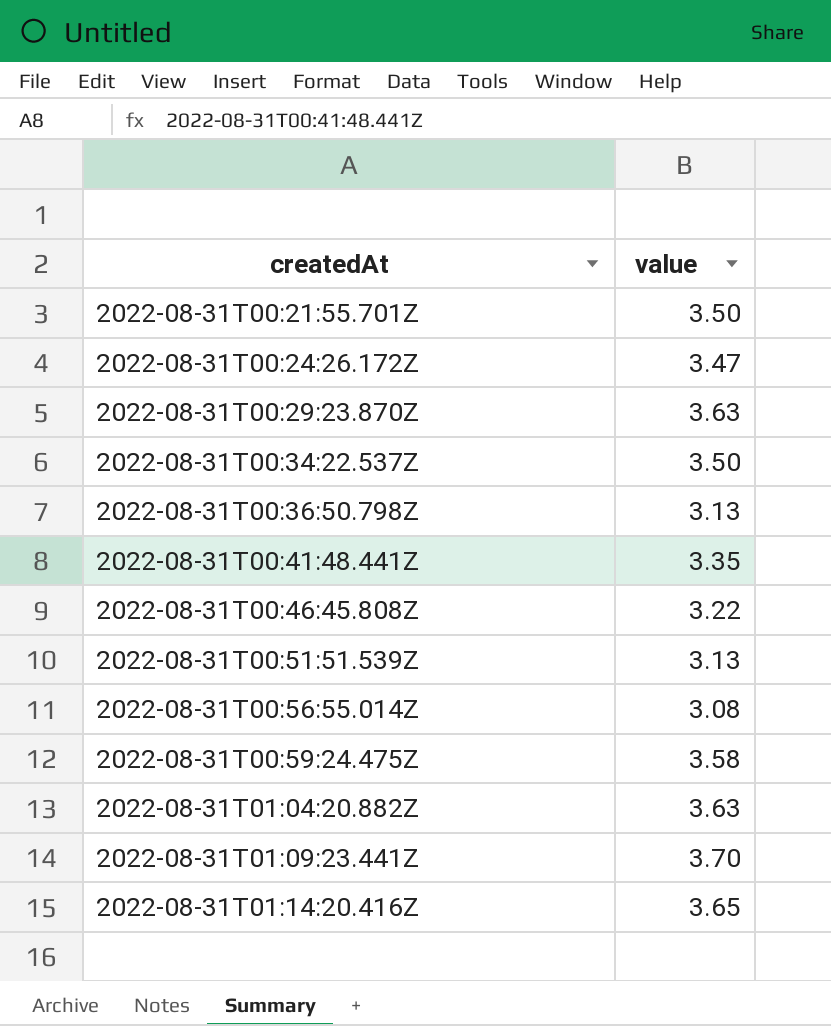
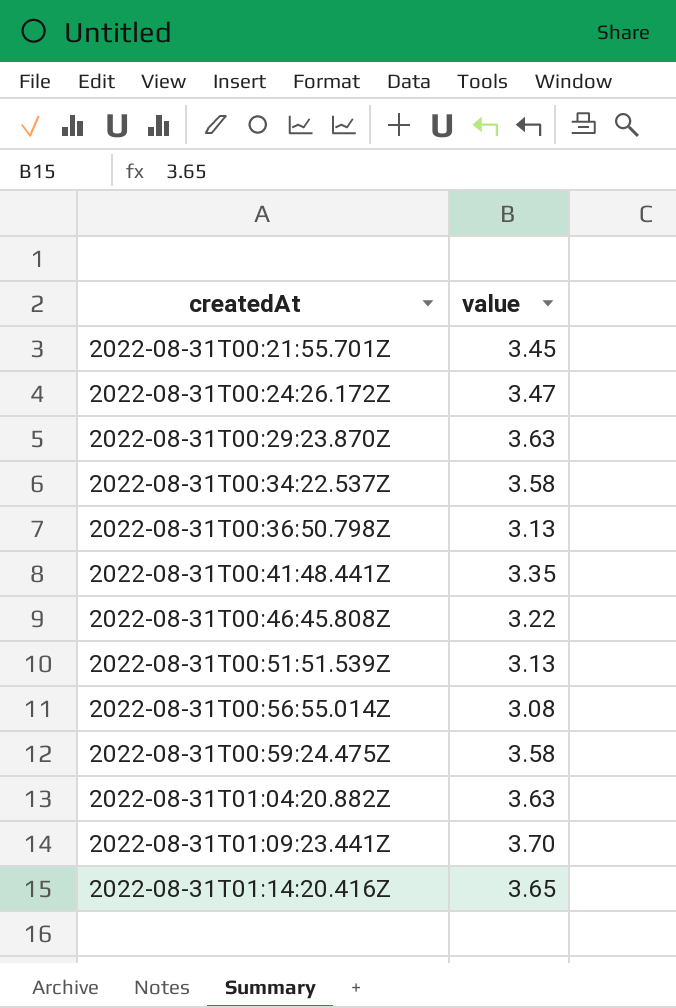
2022-08-31T00:21:55.701Z | value: 3.50 -> 3.45
2022-08-31T00:34:22.537Z | value: 3.50 -> 3.58

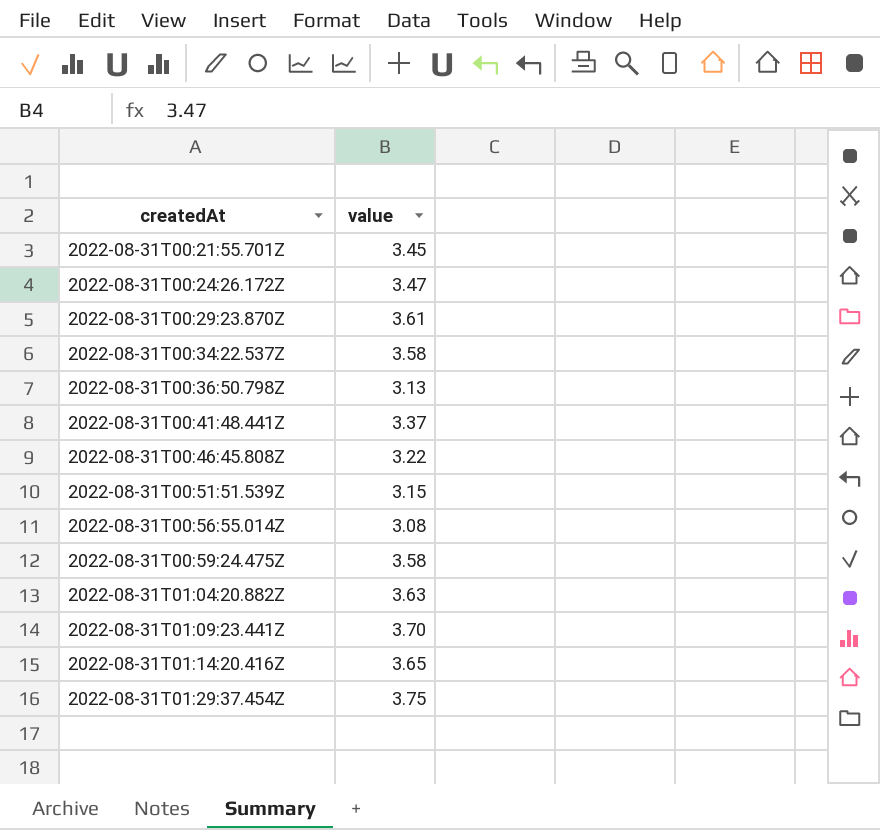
2022-08-31T00:29:23.870Z | value: 3.63 -> 3.61
2022-08-31T00:41:48.441Z | value: 3.35 -> 3.37
2022-08-31T00:51:51.539Z | value: 3.13 -> 3.15
row 2022-08-31T01:29:37.454Z: none -> 3.75

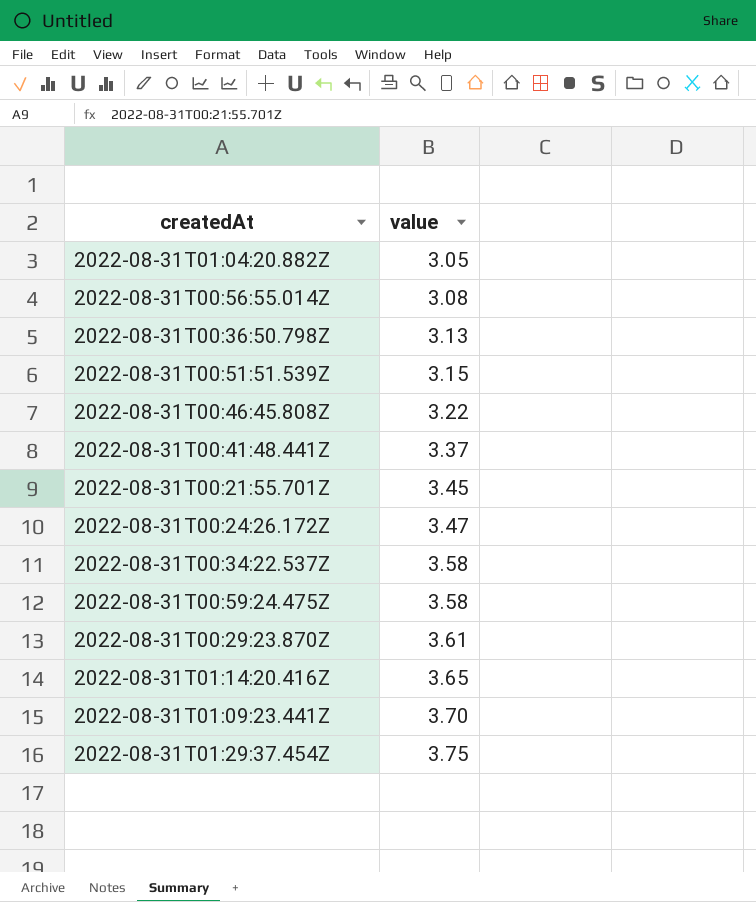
row order: createdAt ascending -> value ascending
2022-08-31T01:04:20.882Z | value: 3.63 -> 3.05

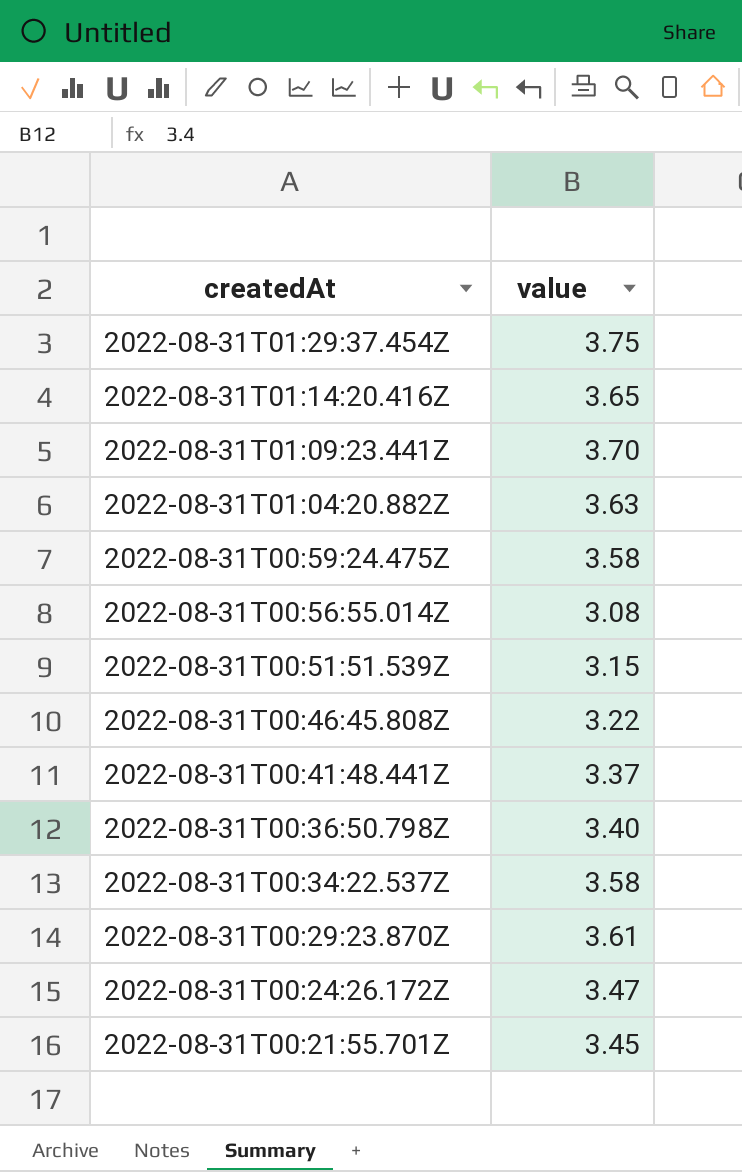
row order: value ascending -> createdAt descending
2022-08-31T01:04:20.882Z | value: 3.05 -> 3.63
2022-08-31T00:36:50.798Z | value: 3.13 -> 3.40

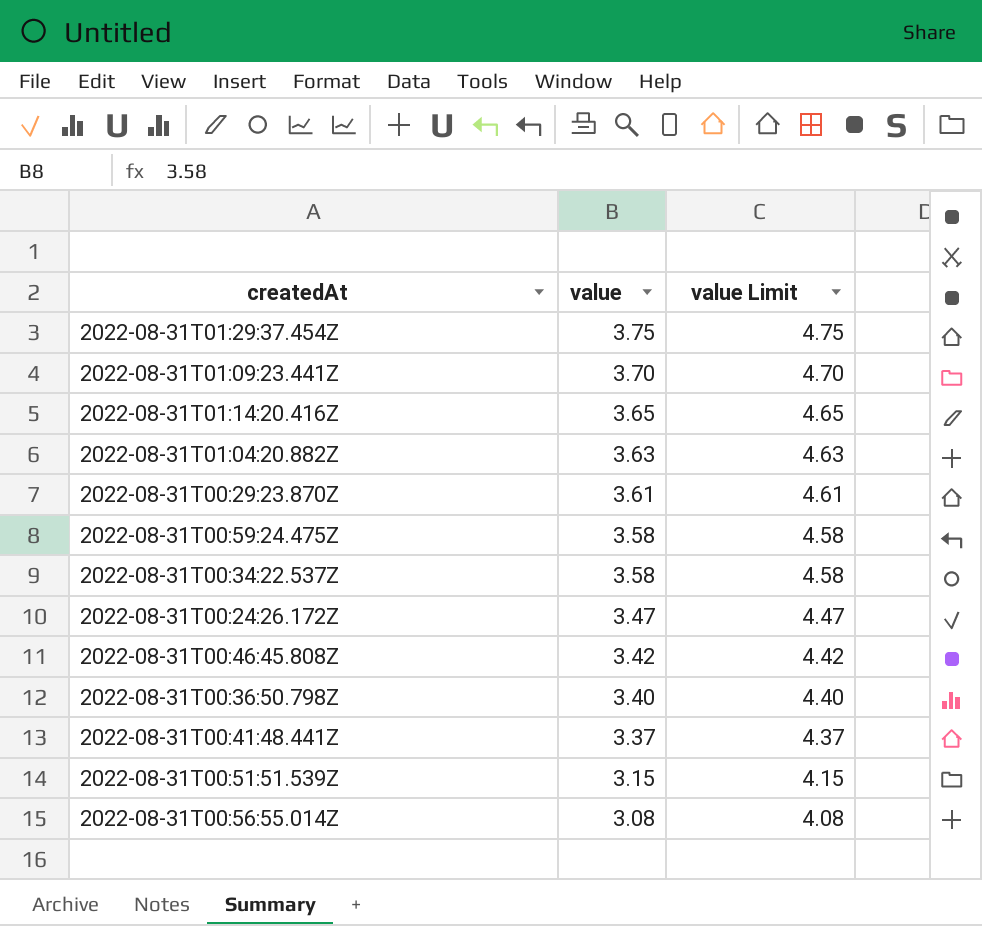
row order: createdAt descending -> value descending
column value Limit | formula: none -> [value] + 1
row 2022-08-31T00:21:55.701Z: 3.45 -> none
2022-08-31T00:46:45.808Z | value: 3.22 -> 3.42

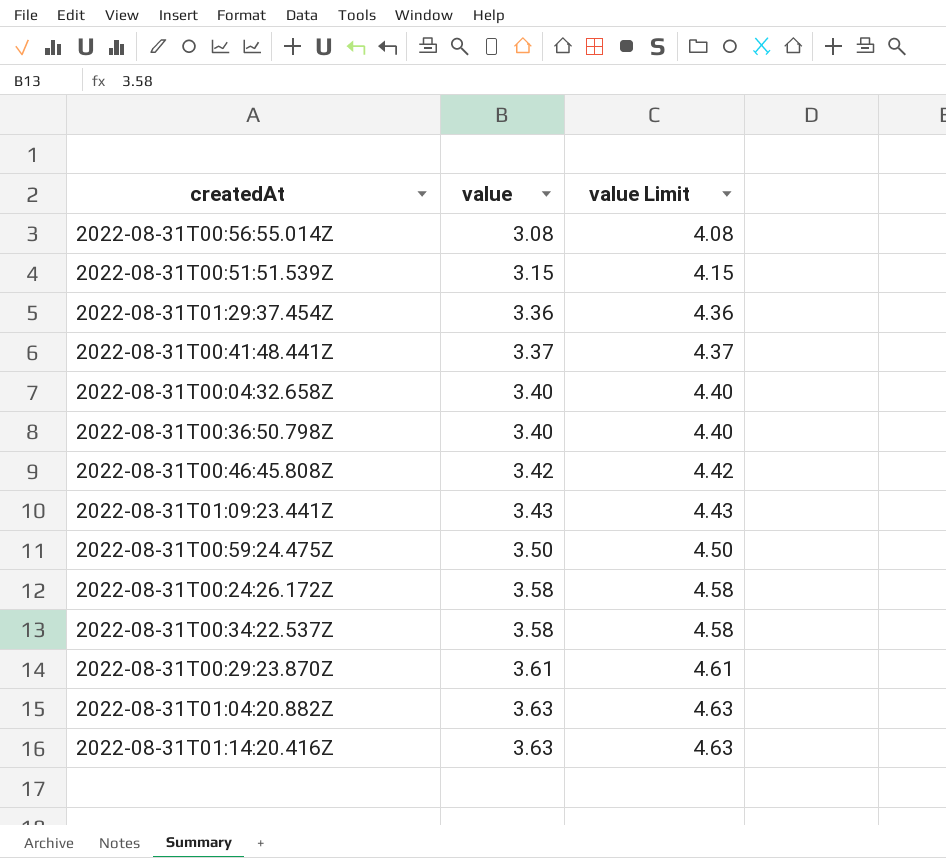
row order: value descending -> value ascending
2022-08-31T01:29:37.454Z | value: 3.75 -> 3.36
2022-08-31T01:29:37.454Z | value Limit: 4.75 -> 4.36
row 2022-08-31T00:04:32.658Z: none -> 3.40 | 4.40
2022-08-31T01:09:23.441Z | value: 3.70 -> 3.43
2022-08-31T01:09:23.441Z | value Limit: 4.70 -> 4.43
2022-08-31T00:59:24.475Z | value: 3.58 -> 3.50
2022-08-31T00:59:24.475Z | value Limit: 4.58 -> 4.50
2022-08-31T00:24:26.172Z | value: 3.47 -> 3.58
2022-08-31T00:24:26.172Z | value Limit: 4.47 -> 4.58
2022-08-31T01:14:20.416Z | value: 3.65 -> 3.63
2022-08-31T01:14:20.416Z | value Limit: 4.65 -> 4.63

